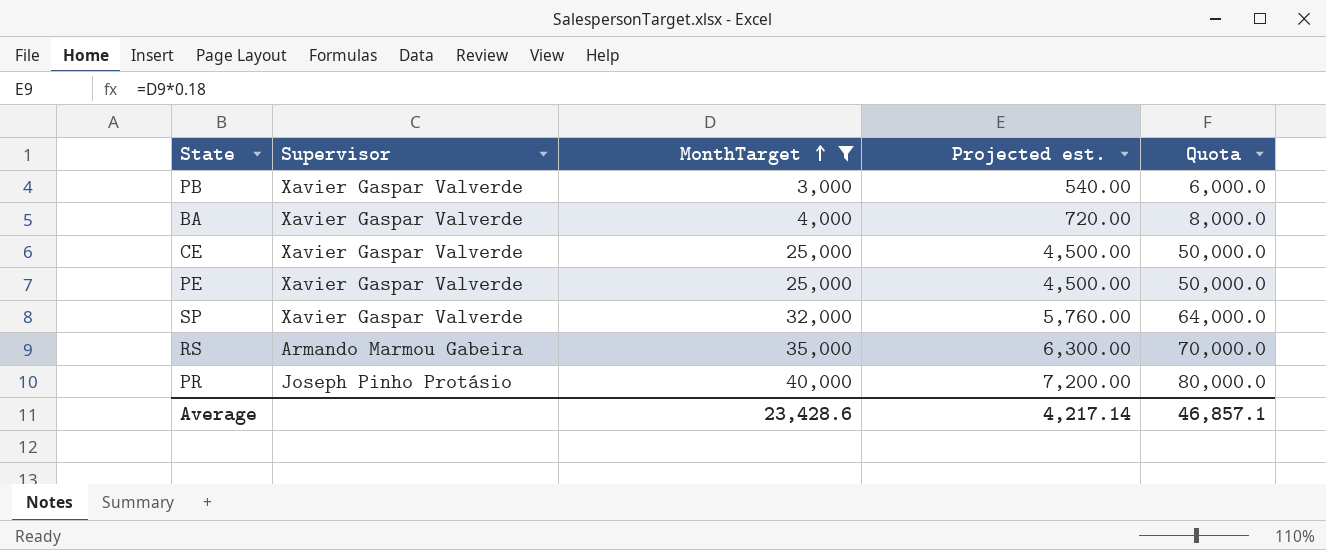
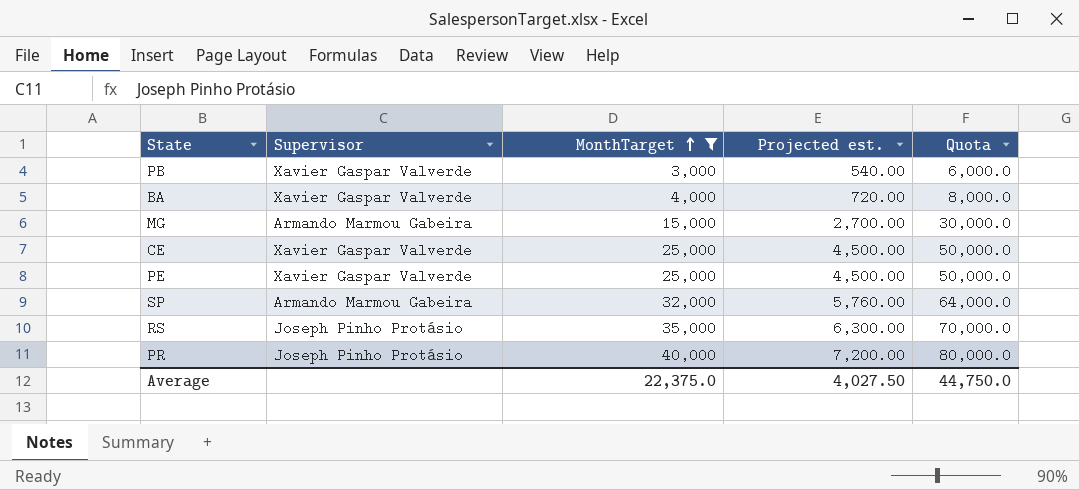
row MG: none -> Armando Marmou Gabeira | 15,000 | 2,700.00 | 30,000.0
SP | Supervisor: Xavier Gaspar Valverde -> Armando Marmou Gabeira
RS | Supervisor: Armando Marmou Gabeira -> Joseph Pinho Protásio
Average | MonthTarget: 23,428.6 -> 22,375.0
Average | Projected est.: 4,217.14 -> 4,027.50
Average | Quota: 46,857.1 -> 44,750.0

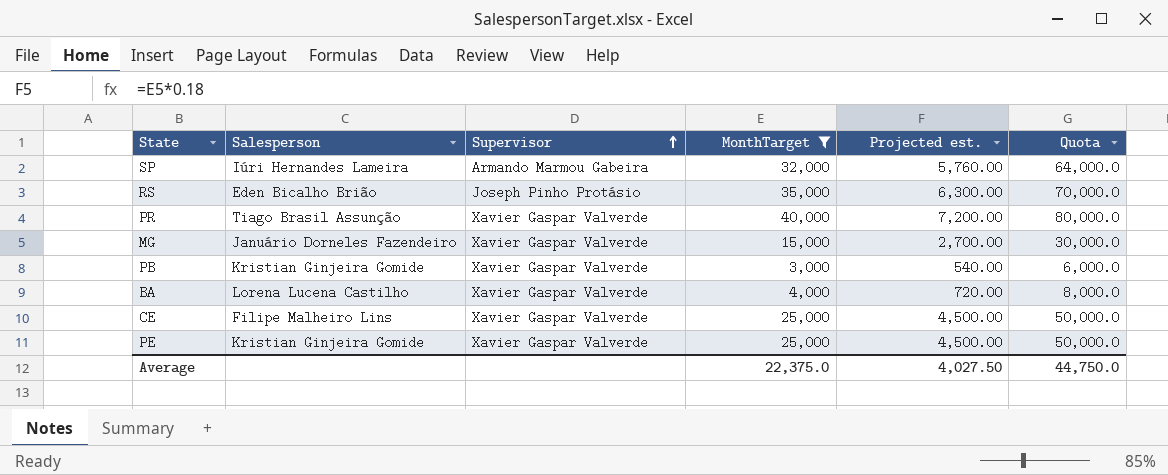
row order: MonthTarget ascending -> Supervisor ascending
column Salesperson | position: none -> 2
PR | Supervisor: Joseph Pinho Protásio -> Xavier Gaspar Valverde
MG | Supervisor: Armando Marmou Gabeira -> Xavier Gaspar Valverde

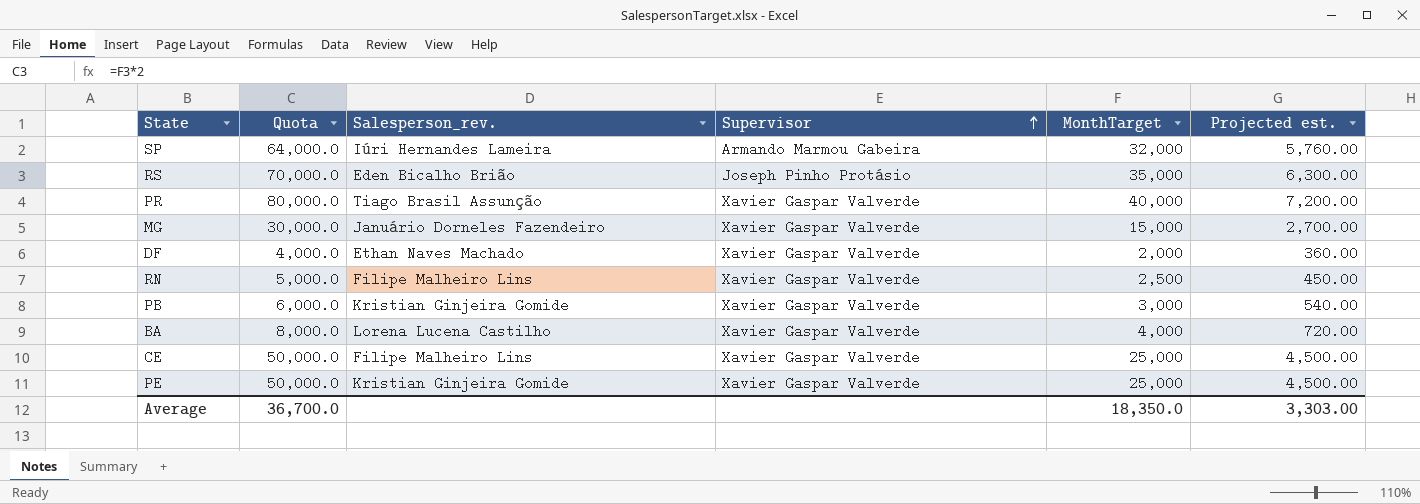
filter: MonthTarget >= 3,000 -> none
column Quota | position: 6 -> 2
column name: Salesperson -> Salesperson_rev.
Average | Quota: 44,750.0 -> 36,700.0
Average | MonthTarget: 22,375.0 -> 18,350.0
Average | Projected est.: 4,027.50 -> 3,303.00

